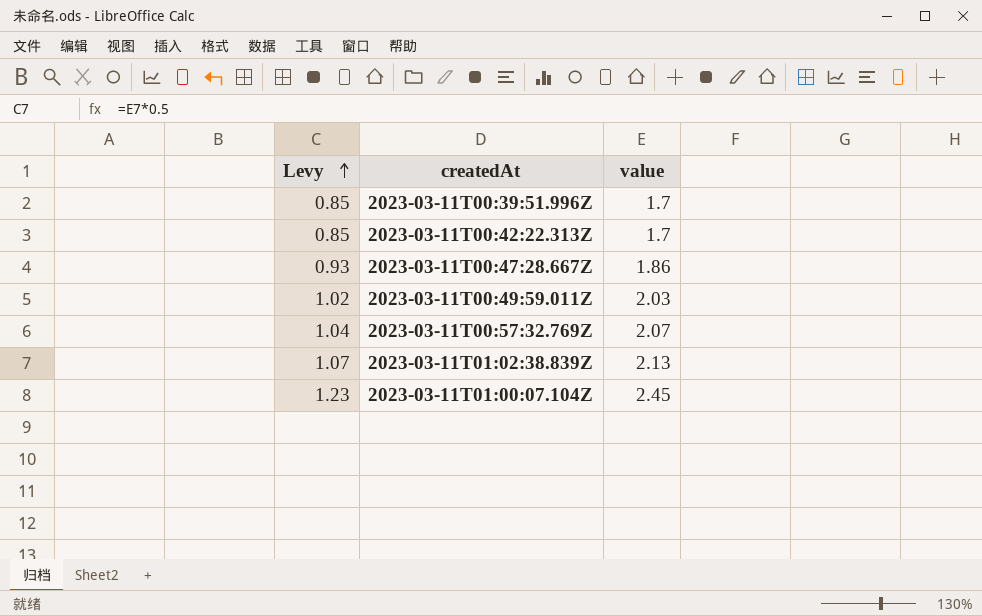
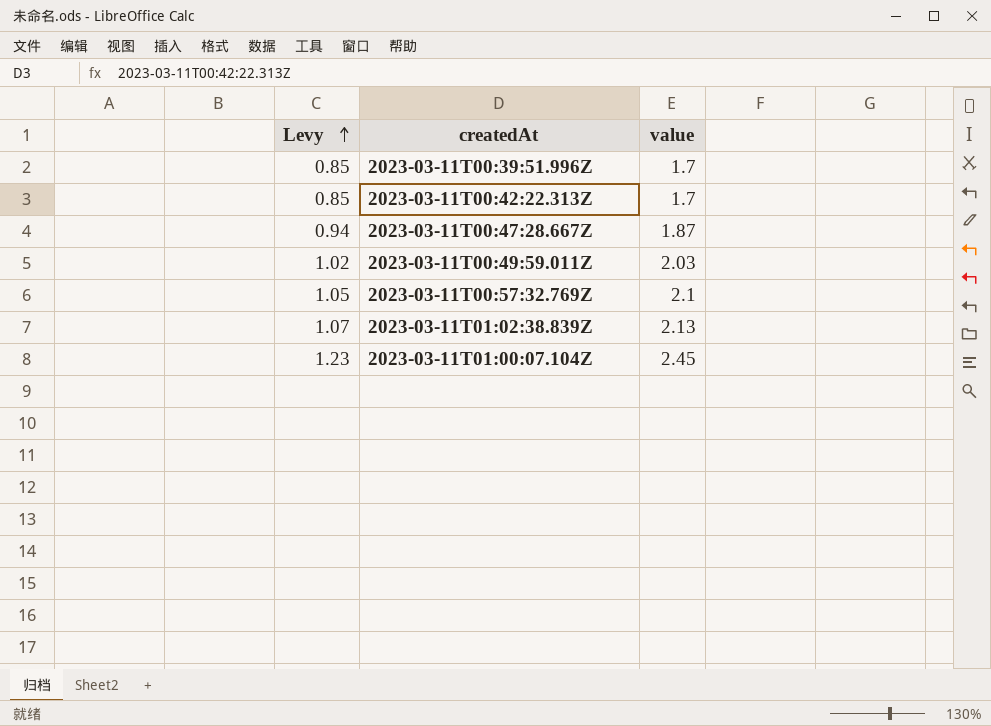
2023-03-11T00:47:28.667Z | Levy: 0.93 -> 0.94
2023-03-11T00:47:28.667Z | value: 1.86 -> 1.87
2023-03-11T00:57:32.769Z | Levy: 1.04 -> 1.05
2023-03-11T00:57:32.769Z | value: 2.07 -> 2.1

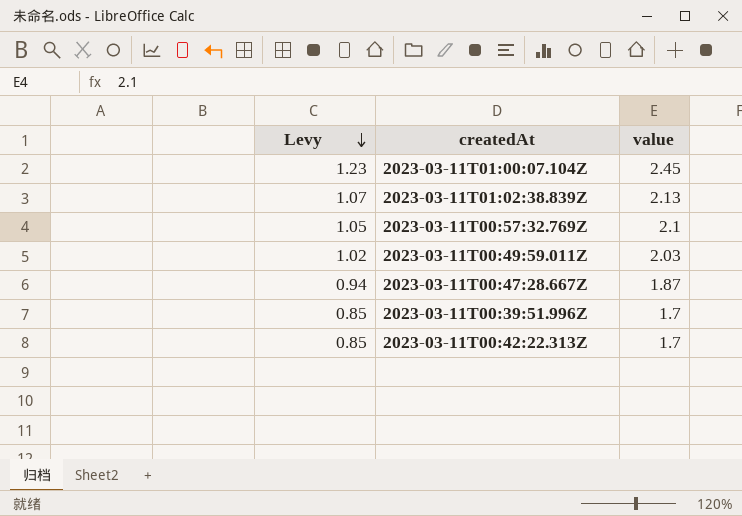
row order: Levy ascending -> Levy descending

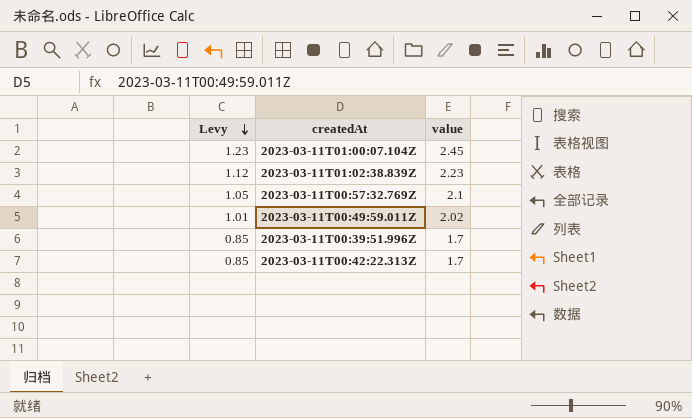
row 2023-03-11T00:47:28.667Z: 0.94 | 1.87 -> none
2023-03-11T01:02:38.839Z | Levy: 1.07 -> 1.12
2023-03-11T01:02:38.839Z | value: 2.13 -> 2.23
2023-03-11T00:49:59.011Z | Levy: 1.02 -> 1.01
2023-03-11T00:49:59.011Z | value: 2.03 -> 2.02

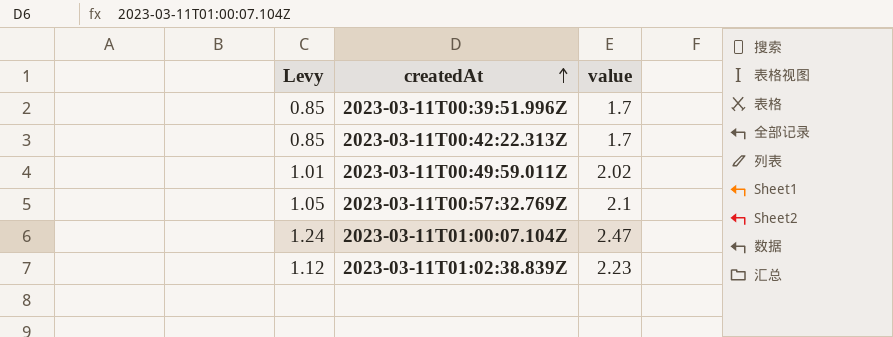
row order: Levy descending -> createdAt ascending
2023-03-11T01:00:07.104Z | Levy: 1.23 -> 1.24
2023-03-11T01:00:07.104Z | value: 2.45 -> 2.47

